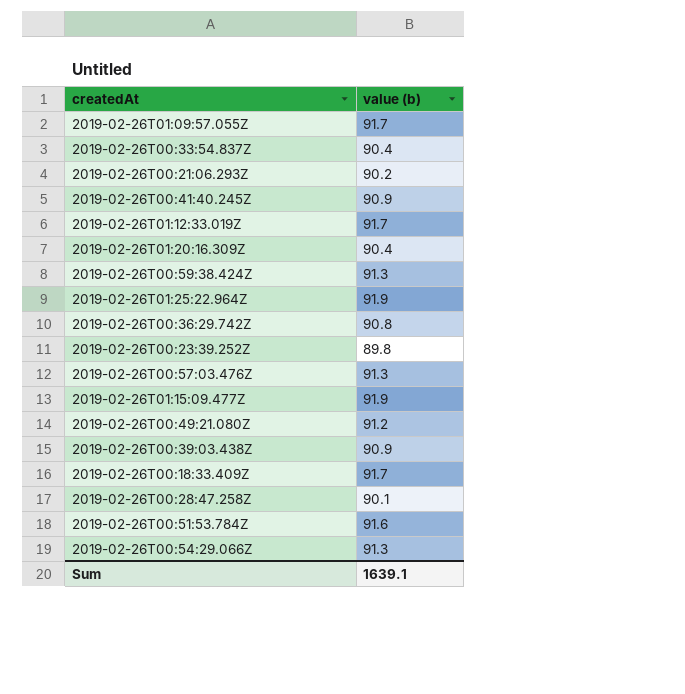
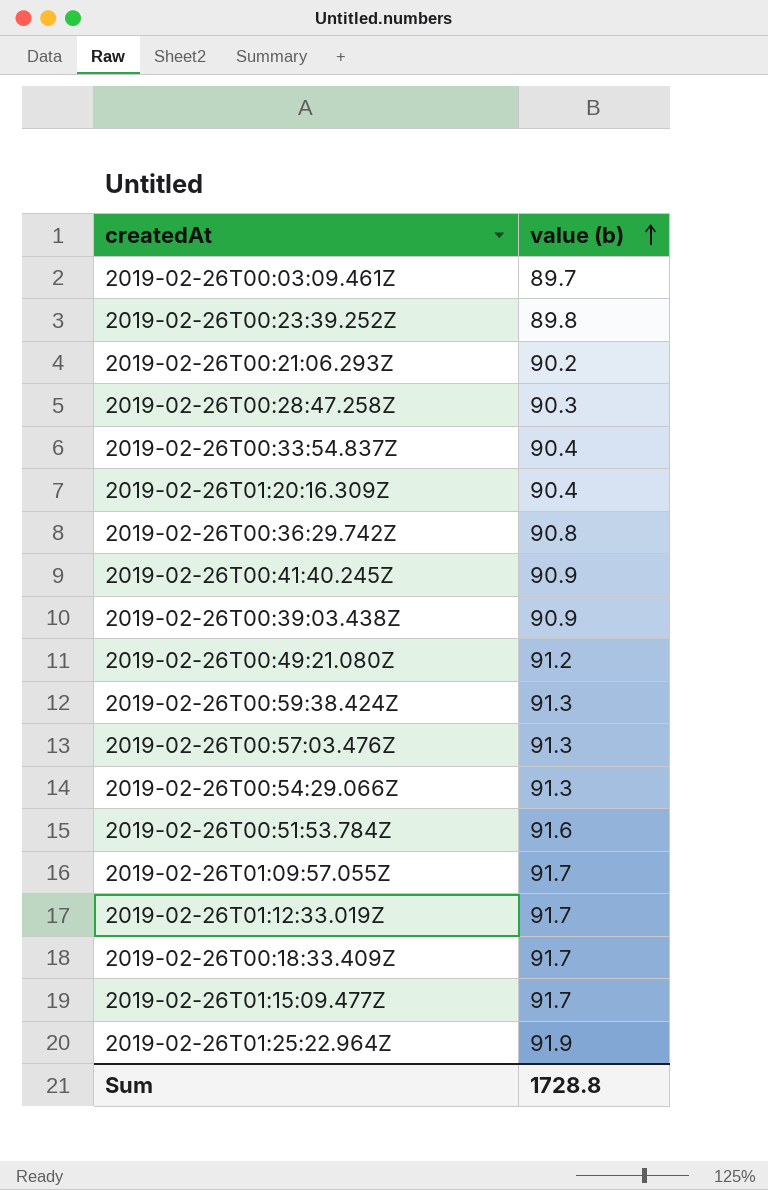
row order: none -> value (b) ascending
row 2019-02-26T00:03:09.461Z: none -> 89.7
2019-02-26T00:28:47.258Z | value (b): 90.1 -> 90.3
2019-02-26T01:15:09.477Z | value (b): 91.9 -> 91.7
Sum | value (b): 1639.1 -> 1728.8

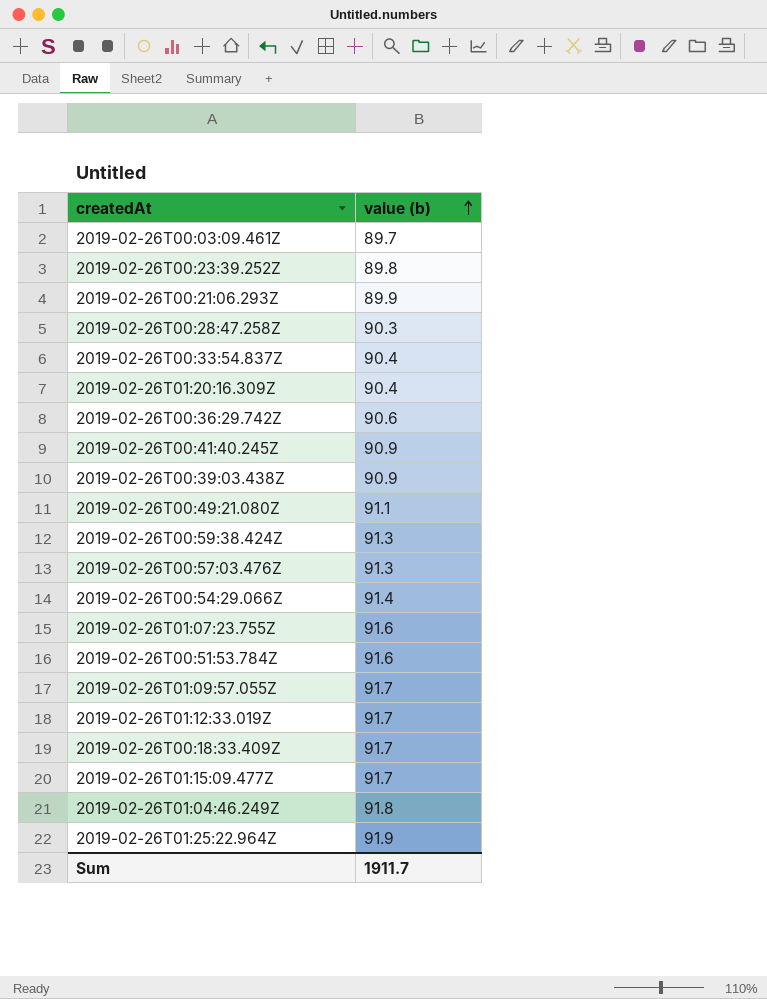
2019-02-26T00:21:06.293Z | value (b): 90.2 -> 89.9
2019-02-26T00:36:29.742Z | value (b): 90.8 -> 90.6
2019-02-26T00:49:21.080Z | value (b): 91.2 -> 91.1
2019-02-26T00:54:29.066Z | value (b): 91.3 -> 91.4
row 2019-02-26T01:07:23.755Z: none -> 91.6
row 2019-02-26T01:04:46.249Z: none -> 91.8
Sum | value (b): 1728.8 -> 1911.7

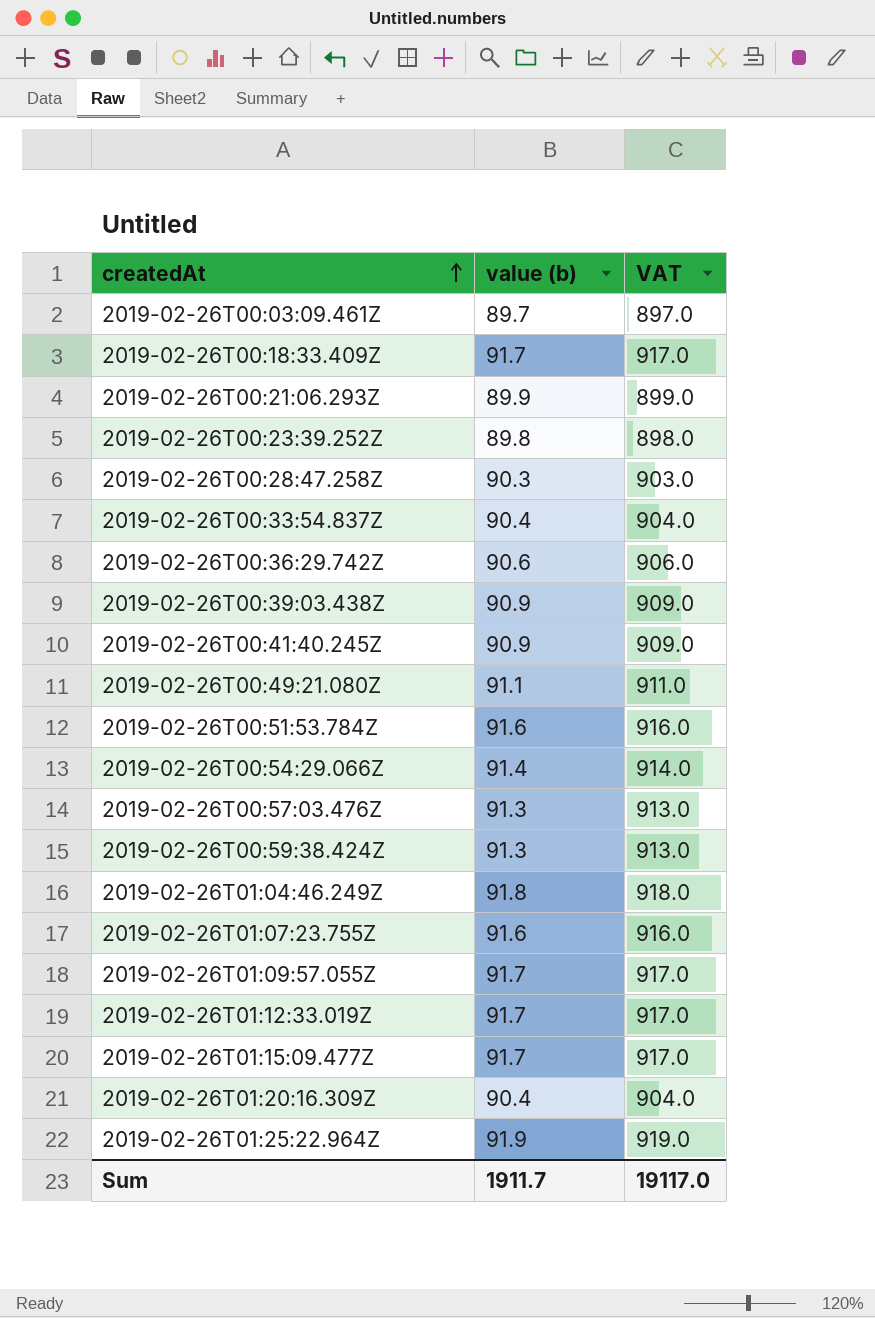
row order: value (b) ascending -> createdAt ascending
column VAT | formula: none -> [value (b)] * 10

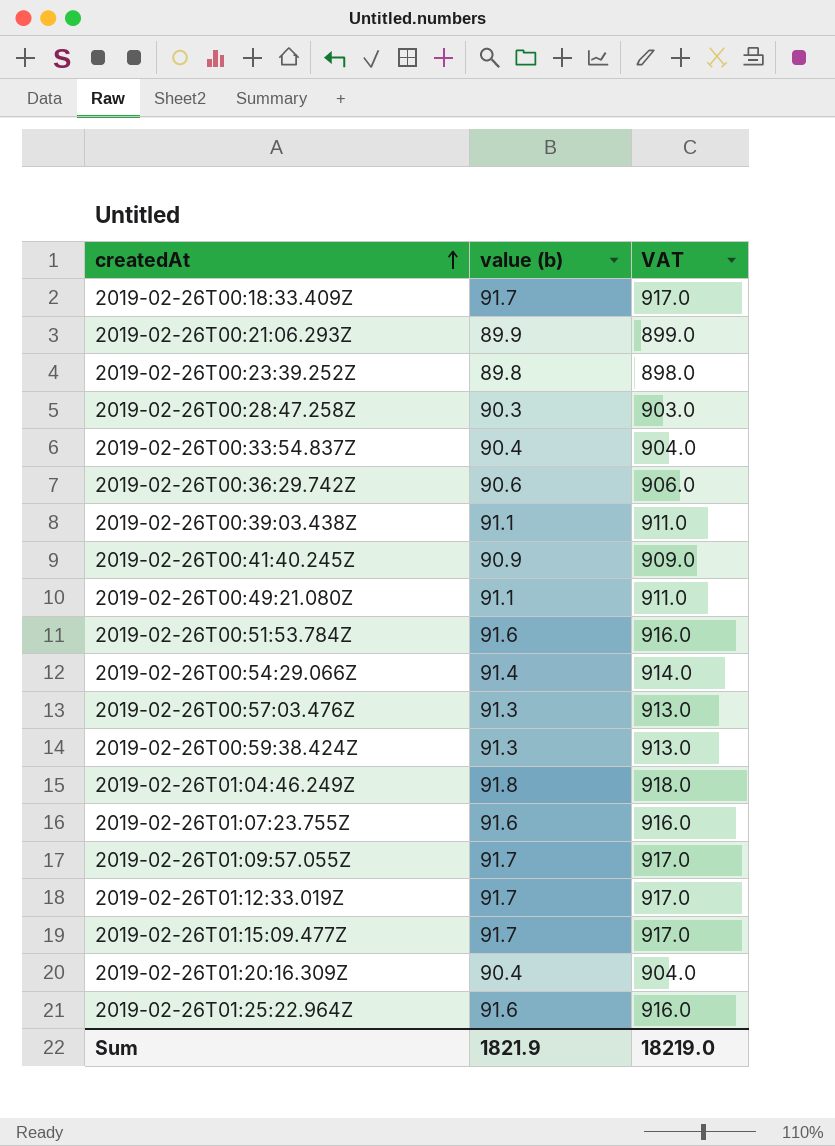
row 2019-02-26T00:03:09.461Z: 89.7 | 897.0 -> none
2019-02-26T00:39:03.438Z | value (b): 90.9 -> 91.1
2019-02-26T00:39:03.438Z | VAT: 909.0 -> 911.0
2019-02-26T01:25:22.964Z | value (b): 91.9 -> 91.6
2019-02-26T01:25:22.964Z | VAT: 919.0 -> 916.0
Sum | value (b): 1911.7 -> 1821.9
Sum | VAT: 19117.0 -> 18219.0

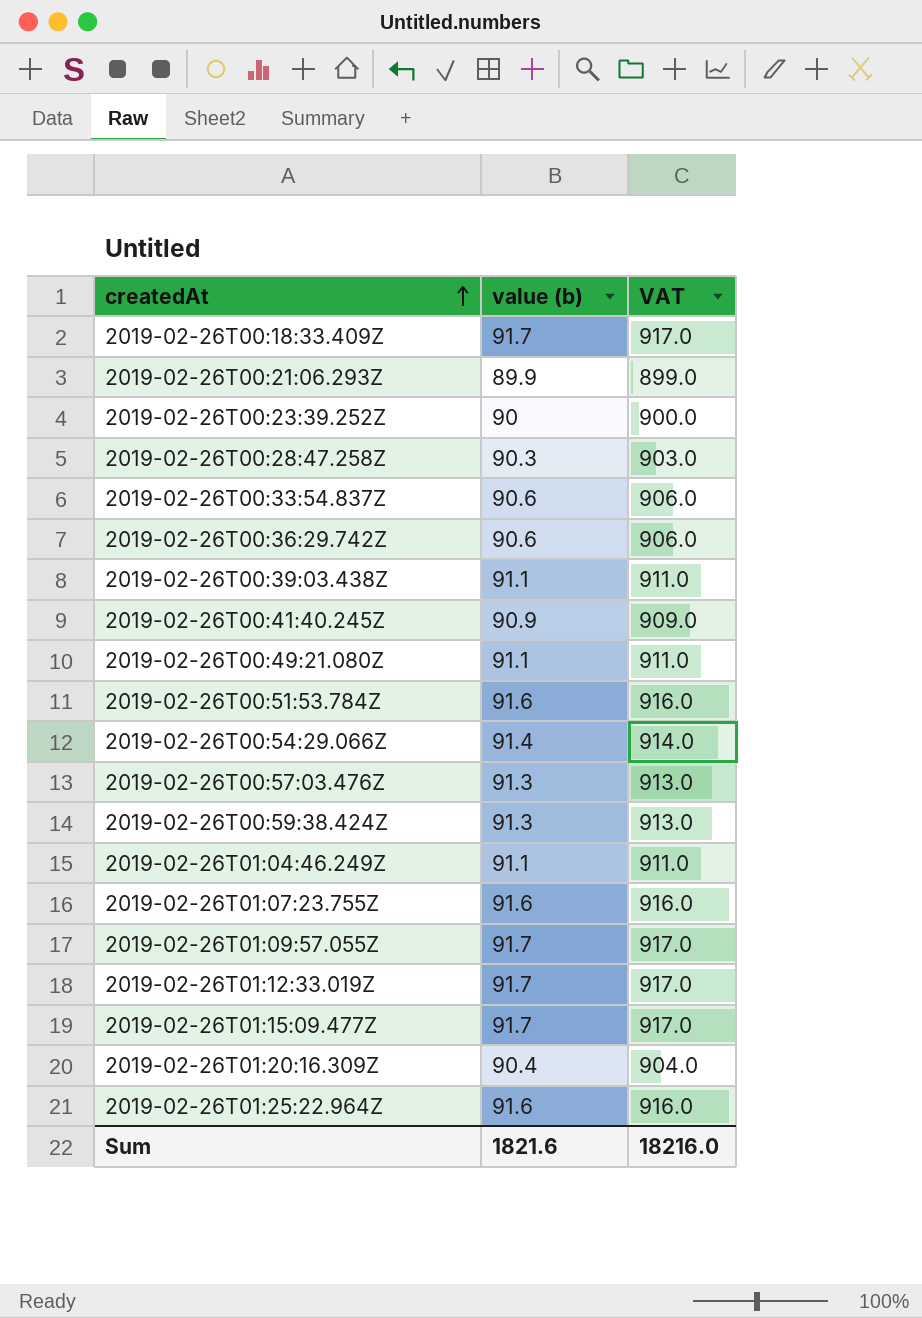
2019-02-26T00:23:39.252Z | value (b): 89.8 -> 90
2019-02-26T00:23:39.252Z | VAT: 898.0 -> 900.0
2019-02-26T00:33:54.837Z | value (b): 90.4 -> 90.6
2019-02-26T00:33:54.837Z | VAT: 904.0 -> 906.0
2019-02-26T01:04:46.249Z | value (b): 91.8 -> 91.1
2019-02-26T01:04:46.249Z | VAT: 918.0 -> 911.0
Sum | value (b): 1821.9 -> 1821.6
Sum | VAT: 18219.0 -> 18216.0

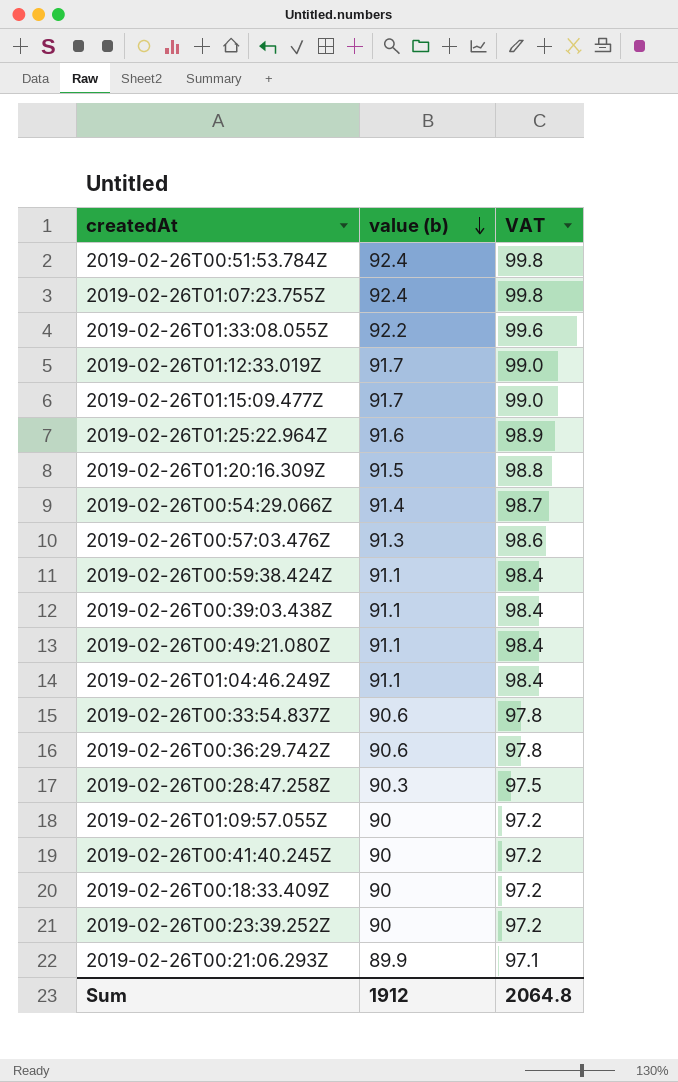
row order: createdAt ascending -> value (b) descending
column VAT | formula: [value (b)] * 10 -> [value (b)] * 1.08
2019-02-26T00:51:53.784Z | value (b): 91.6 -> 92.4
2019-02-26T01:07:23.755Z | value (b): 91.6 -> 92.4
row 2019-02-26T01:33:08.055Z: none -> 92.2 | 99.6
2019-02-26T01:20:16.309Z | value (b): 90.4 -> 91.5
2019-02-26T00:59:38.424Z | value (b): 91.3 -> 91.1
2019-02-26T01:09:57.055Z | value (b): 91.7 -> 90
2019-02-26T00:41:40.245Z | value (b): 90.9 -> 90
2019-02-26T00:18:33.409Z | value (b): 91.7 -> 90
Sum | value (b): 1821.6 -> 1912
Sum | VAT: 18216.0 -> 2064.8

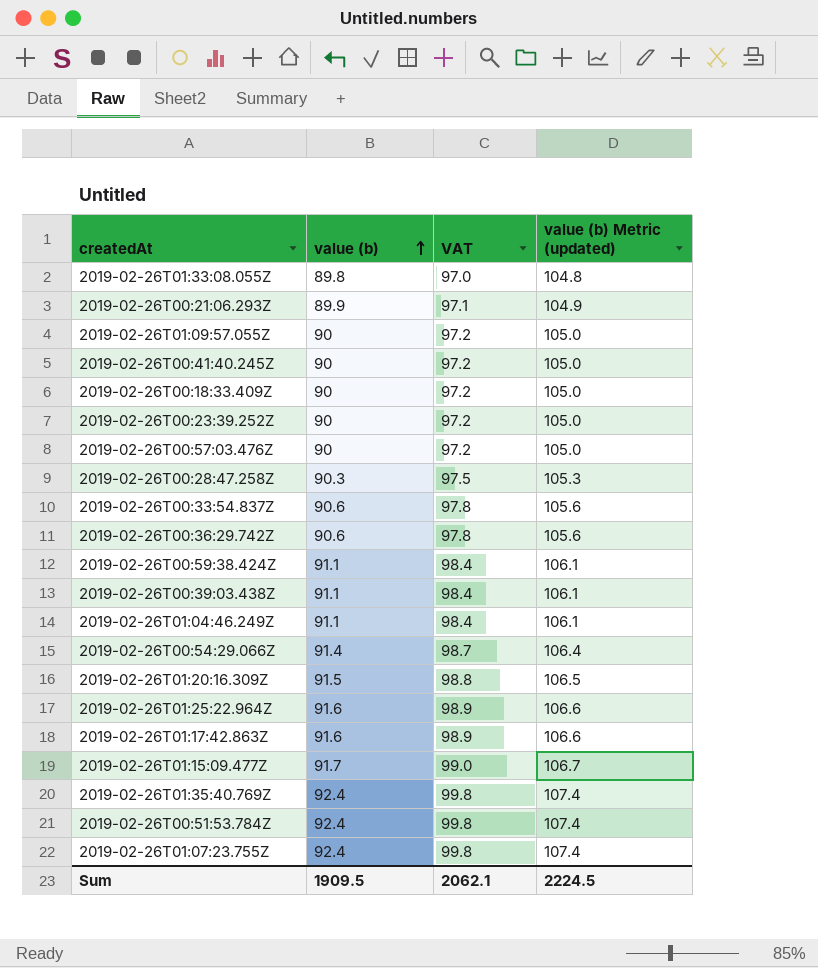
row order: value (b) descending -> value (b) ascending
column value (b) Metric (updated) | formula: none -> [value (b)] + 15
row 2019-02-26T01:12:33.019Z: 91.7 | 99.0 -> none
row 2019-02-26T00:49:21.080Z: 91.1 | 98.4 -> none
2019-02-26T01:33:08.055Z | value (b): 92.2 -> 89.8
2019-02-26T01:33:08.055Z | VAT: 99.6 -> 97.0
2019-02-26T00:57:03.476Z | value (b): 91.3 -> 90
2019-02-26T00:57:03.476Z | VAT: 98.6 -> 97.2
row 2019-02-26T01:17:42.863Z: none -> 91.6 | 98.9 | 106.6
row 2019-02-26T01:35:40.769Z: none -> 92.4 | 99.8 | 107.4
Sum | value (b): 1912 -> 1909.5
Sum | VAT: 2064.8 -> 2062.1

